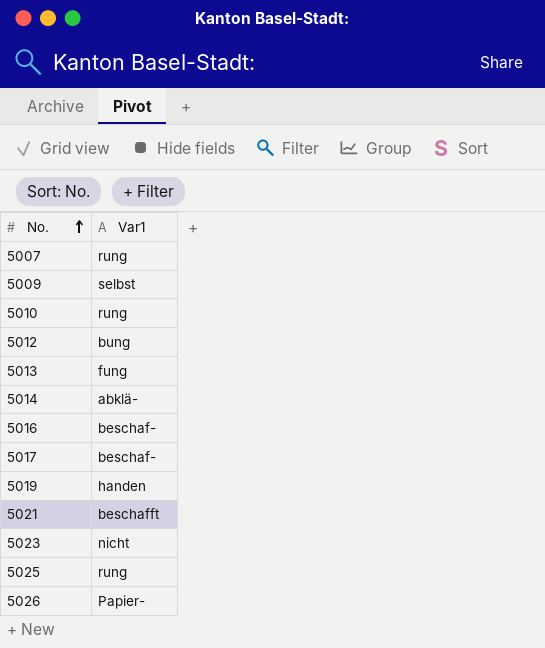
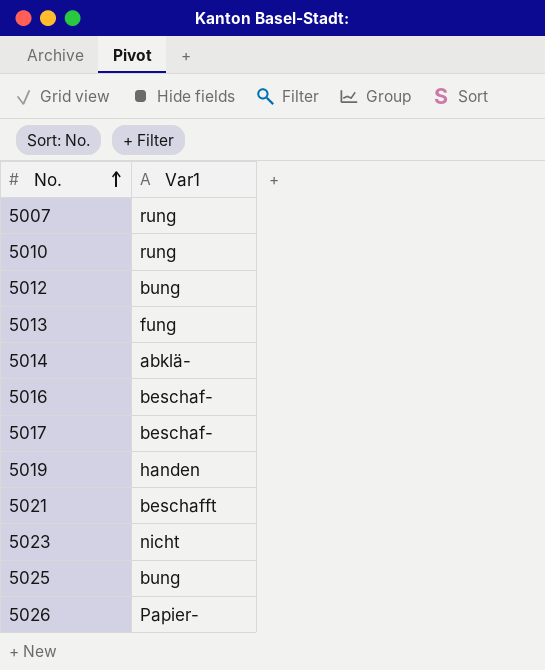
row 5009: selbst -> none
5025 | Var1: rung -> bung

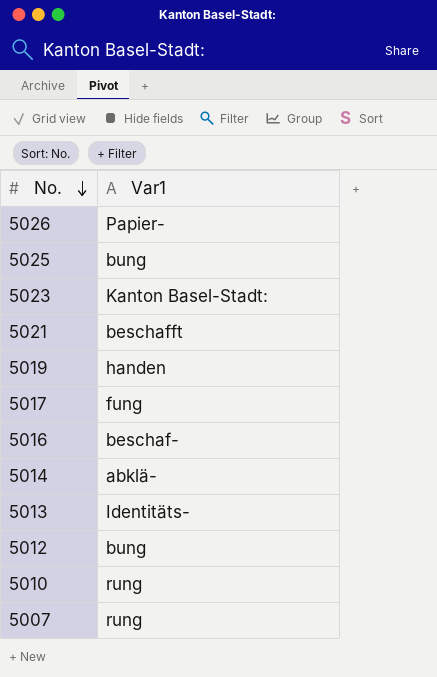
row order: No. ascending -> No. descending
5023 | Var1: nicht -> Kanton Basel-Stadt:
5017 | Var1: beschaf- -> fung
5013 | Var1: fung -> Identitäts-

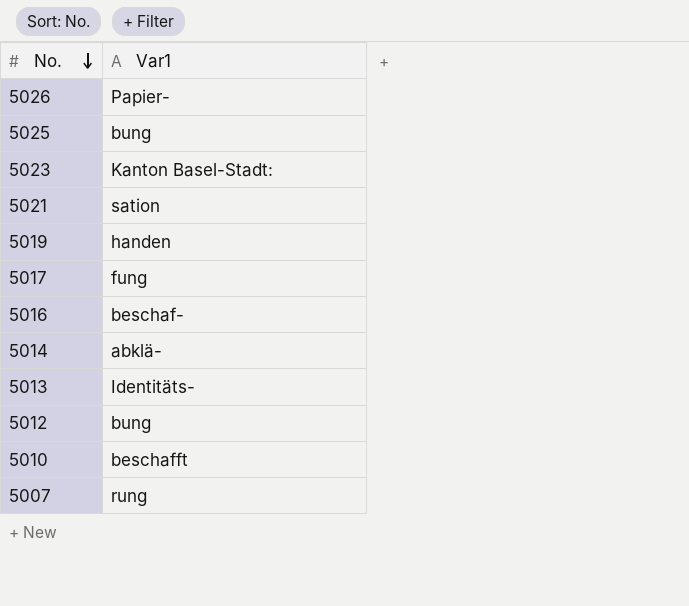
5021 | Var1: beschafft -> sation
5010 | Var1: rung -> beschafft

